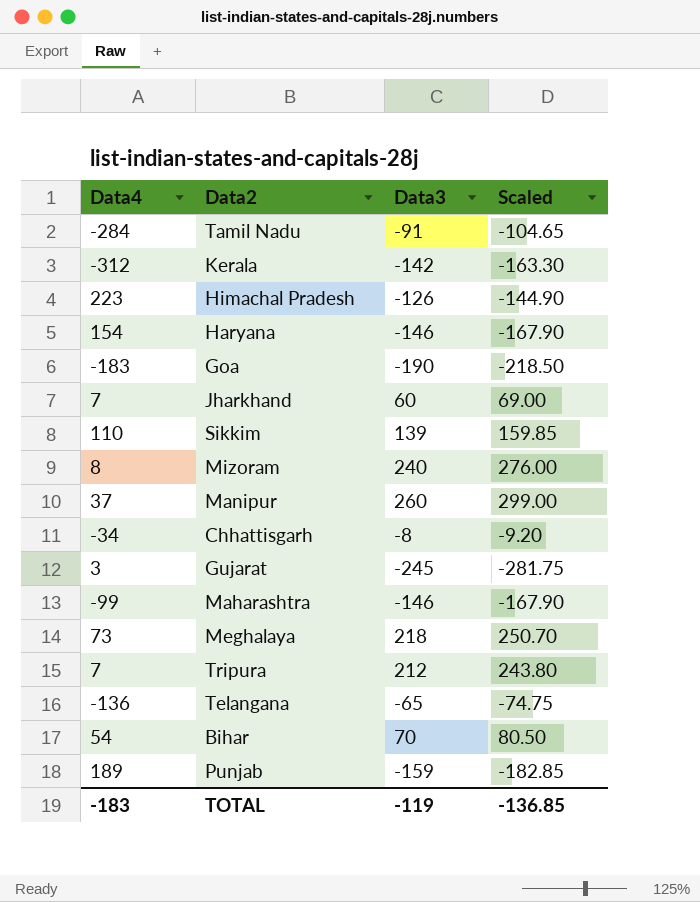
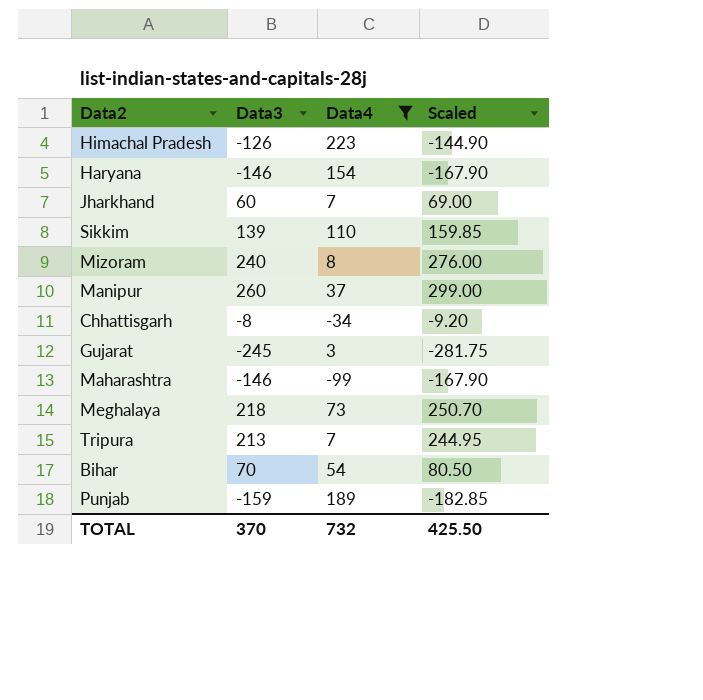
filter: none -> Data4 >= -99
column Data4 | position: 1 -> 3
Tripura | Data3: 212 -> 213
Tripura | Scaled: 243.80 -> 244.95
TOTAL | Data3: -119 -> 370
TOTAL | Data4: -183 -> 732
TOTAL | Scaled: -136.85 -> 425.50

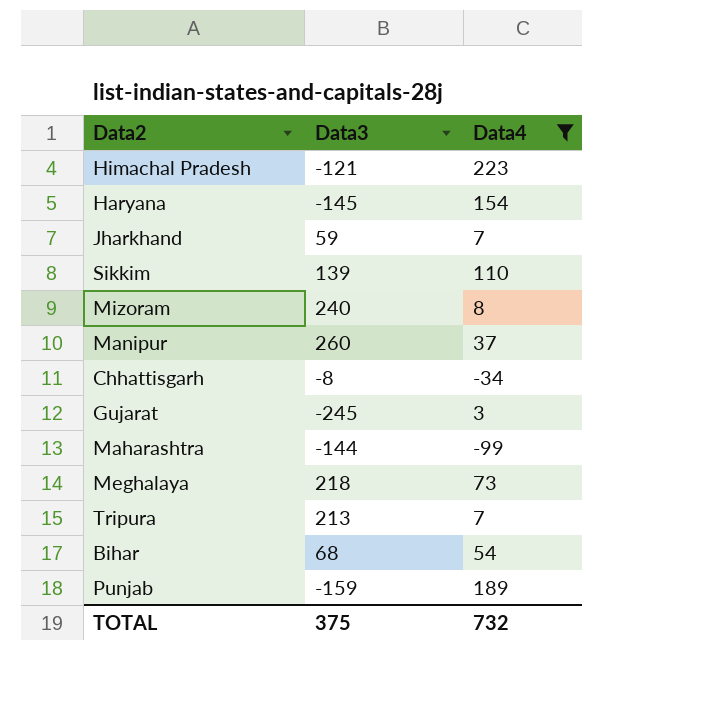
column Scaled | formula: [Data3] * 1.15 -> none
Himachal Pradesh | Data3: -126 -> -121
Haryana | Data3: -146 -> -145
Jharkhand | Data3: 60 -> 59
Maharashtra | Data3: -146 -> -144
Bihar | Data3: 70 -> 68
TOTAL | Data3: 370 -> 375

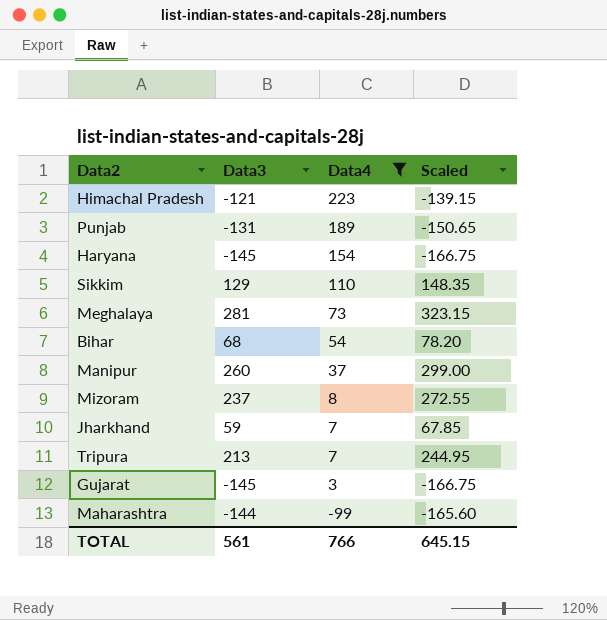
row order: none -> Data4 descending
column Scaled | formula: none -> [Data3] * 1.15
row Chhattisgarh: -8 | -34 -> none
Punjab | Data3: -159 -> -131
Sikkim | Data3: 139 -> 129
Meghalaya | Data3: 218 -> 281
Mizoram | Data3: 240 -> 237
Gujarat | Data3: -245 -> -145
TOTAL | Data3: 375 -> 561
TOTAL | Data4: 732 -> 766

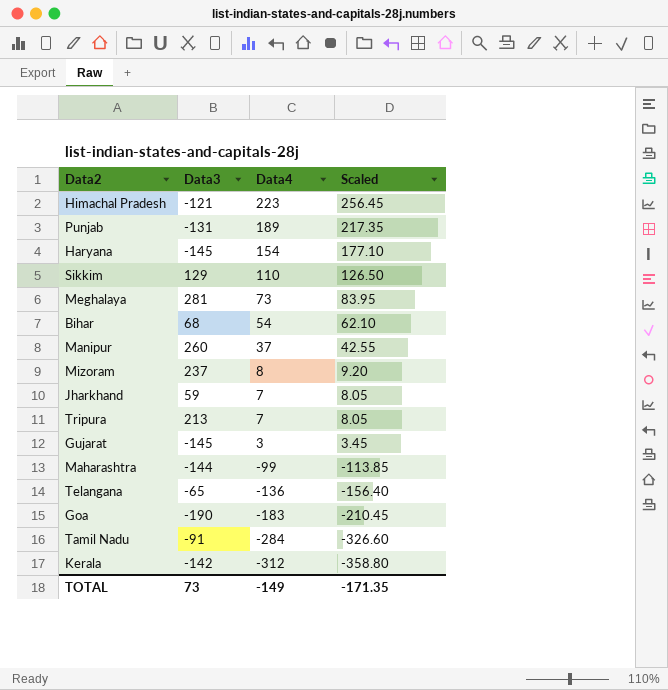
filter: Data4 >= -99 -> none
column Scaled | formula: [Data3] * 1.15 -> [Data4] * 1.15
TOTAL | Data3: 561 -> 73
TOTAL | Data4: 766 -> -149
TOTAL | Scaled: 645.15 -> -171.35

